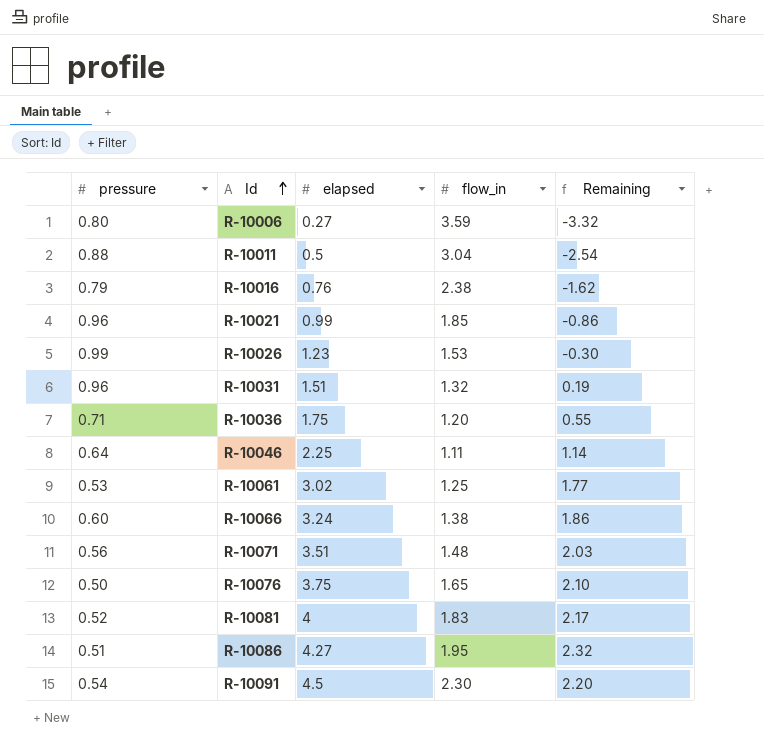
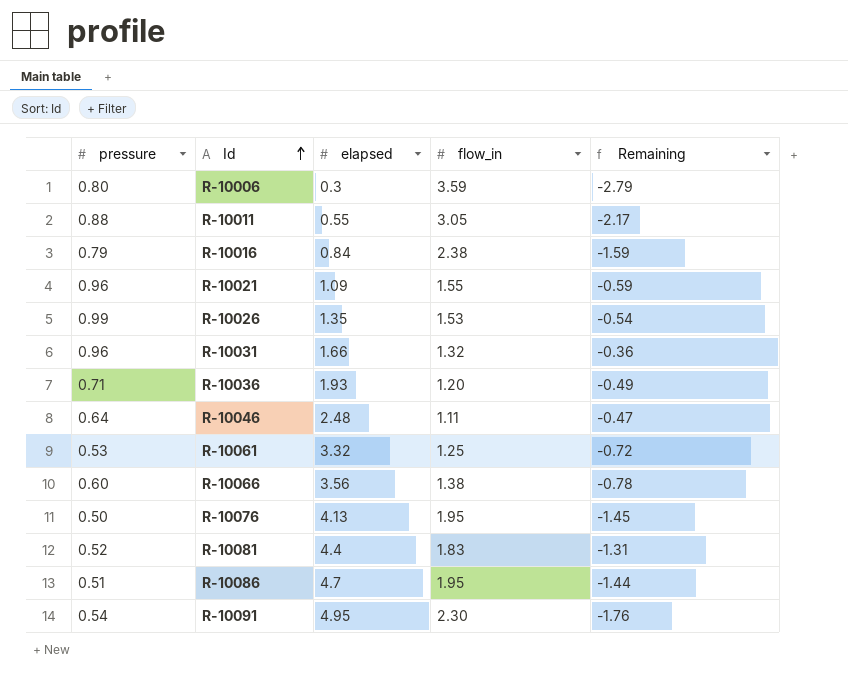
column Remaining | formula: [elapsed] - [flow_in] -> [pressure] - [flow_in]
row R-10071: 0.56 | 3.51 | 1.48 | 2.03 -> none
R-10006 | elapsed: 0.27 -> 0.3
R-10011 | elapsed: 0.5 -> 0.55
R-10011 | flow_in: 3.04 -> 3.05
R-10016 | elapsed: 0.76 -> 0.84
R-10021 | elapsed: 0.99 -> 1.09
R-10021 | flow_in: 1.85 -> 1.55
R-10026 | elapsed: 1.23 -> 1.35
R-10031 | elapsed: 1.51 -> 1.66
R-10036 | elapsed: 1.75 -> 1.93
R-10046 | elapsed: 2.25 -> 2.48
R-10061 | elapsed: 3.02 -> 3.32
R-10066 | elapsed: 3.24 -> 3.56
R-10076 | elapsed: 3.75 -> 4.13
R-10076 | flow_in: 1.65 -> 1.95
R-10081 | elapsed: 4 -> 4.4
R-10086 | elapsed: 4.27 -> 4.7
R-10091 | elapsed: 4.5 -> 4.95

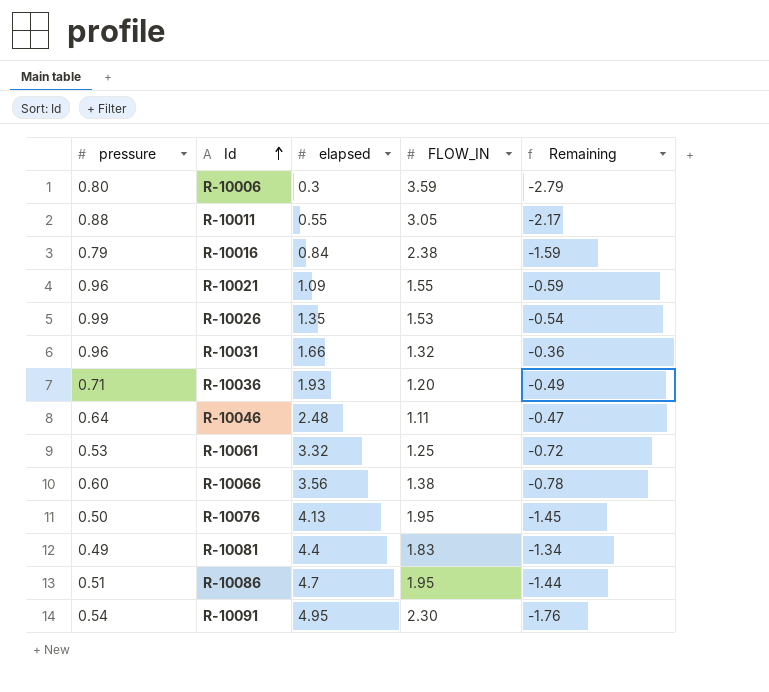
column name: flow_in -> FLOW_IN
R-10081 | pressure: 0.52 -> 0.49
R-10081 | Remaining: -1.31 -> -1.34

